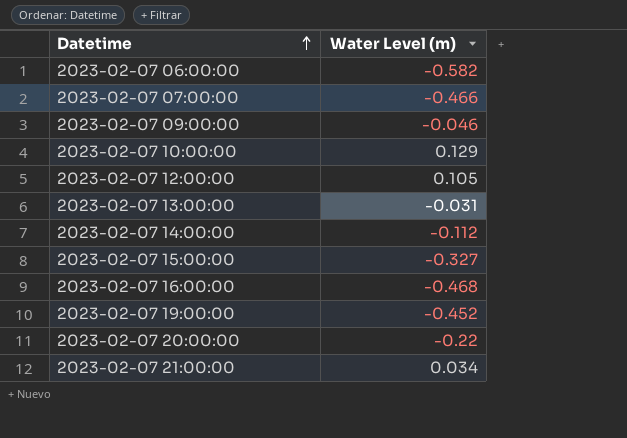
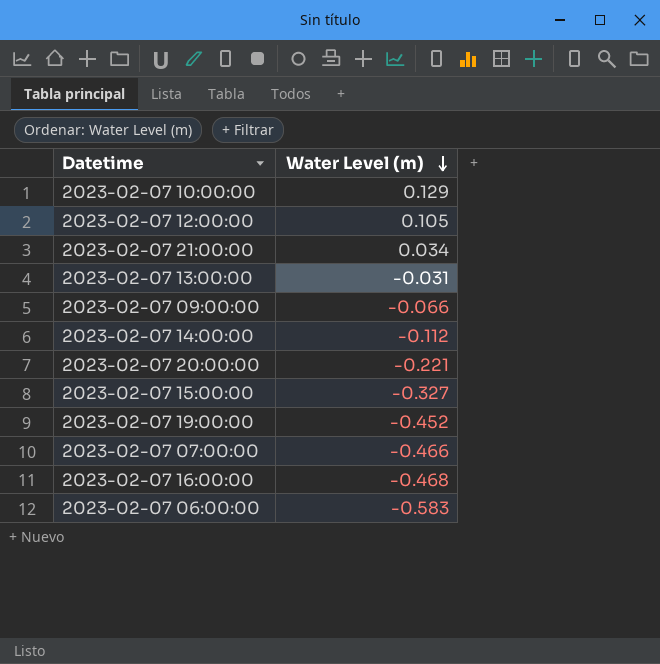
row order: Datetime ascending -> Water Level (m) descending
2023-02-07 09:00:00 | Water Level (m): -0.046 -> -0.066
2023-02-07 20:00:00 | Water Level (m): -0.22 -> -0.221
2023-02-07 06:00:00 | Water Level (m): -0.582 -> -0.583

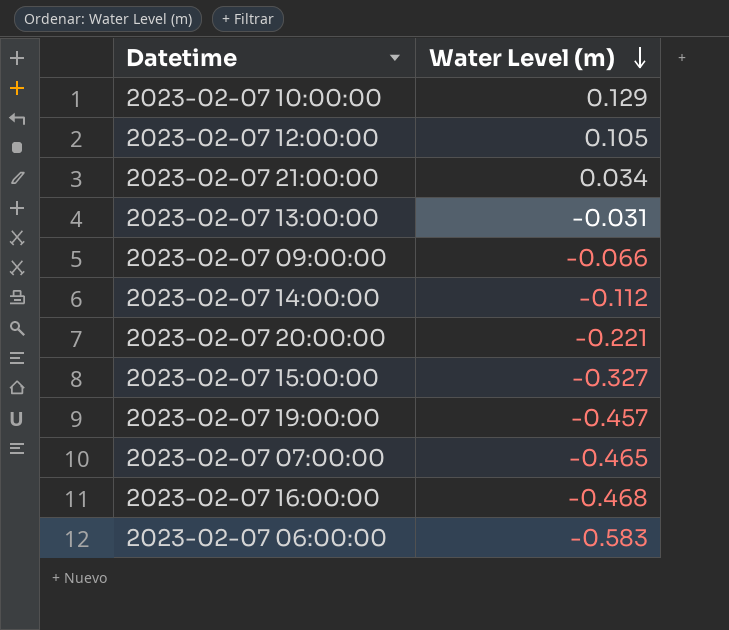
2023-02-07 19:00:00 | Water Level (m): -0.452 -> -0.457
2023-02-07 07:00:00 | Water Level (m): -0.466 -> -0.465

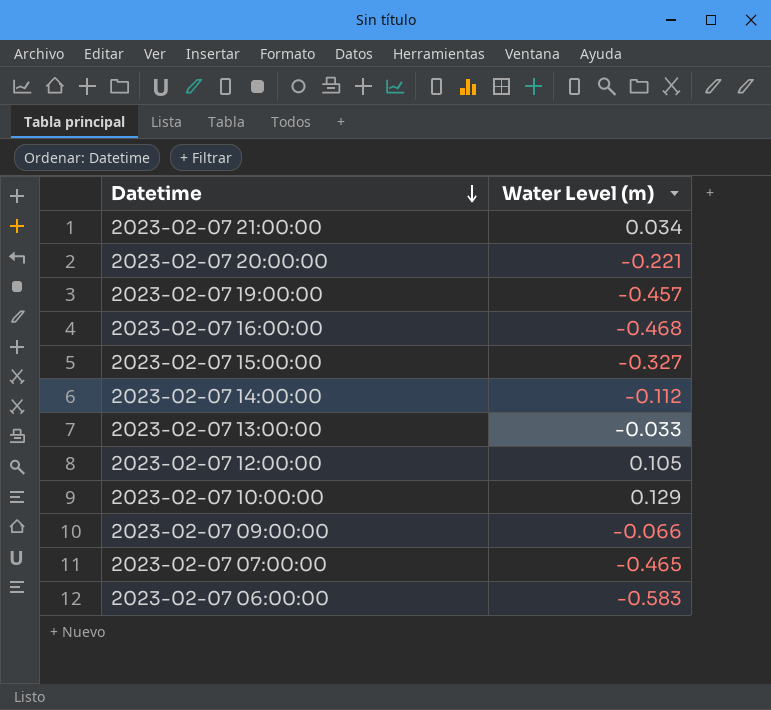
row order: Water Level (m) descending -> Datetime descending
2023-02-07 13:00:00 | Water Level (m): -0.031 -> -0.033

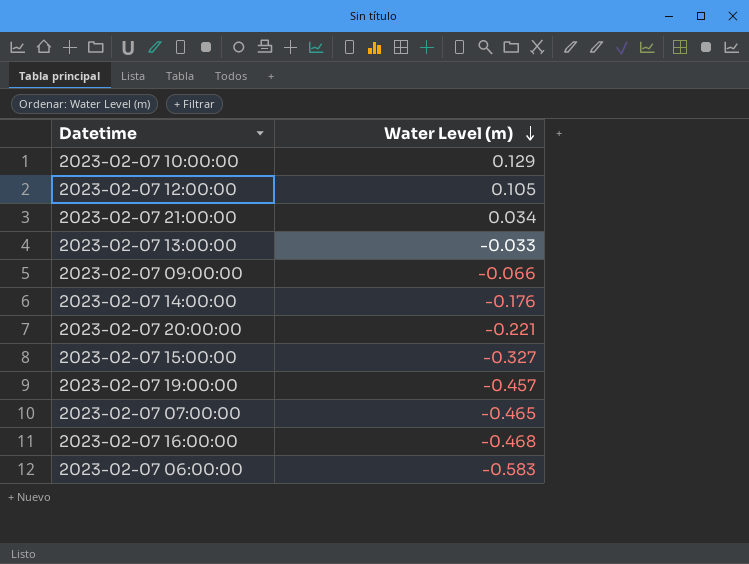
row order: Datetime descending -> Water Level (m) descending
2023-02-07 14:00:00 | Water Level (m): -0.112 -> -0.176

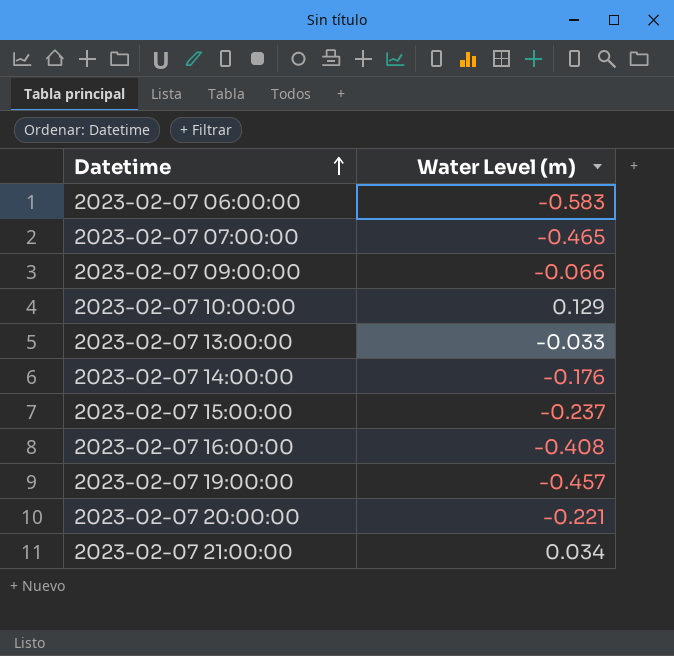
row order: Water Level (m) descending -> Datetime ascending
row 2023-02-07 12:00:00: 0.105 -> none
2023-02-07 15:00:00 | Water Level (m): -0.327 -> -0.237
2023-02-07 16:00:00 | Water Level (m): -0.468 -> -0.408

